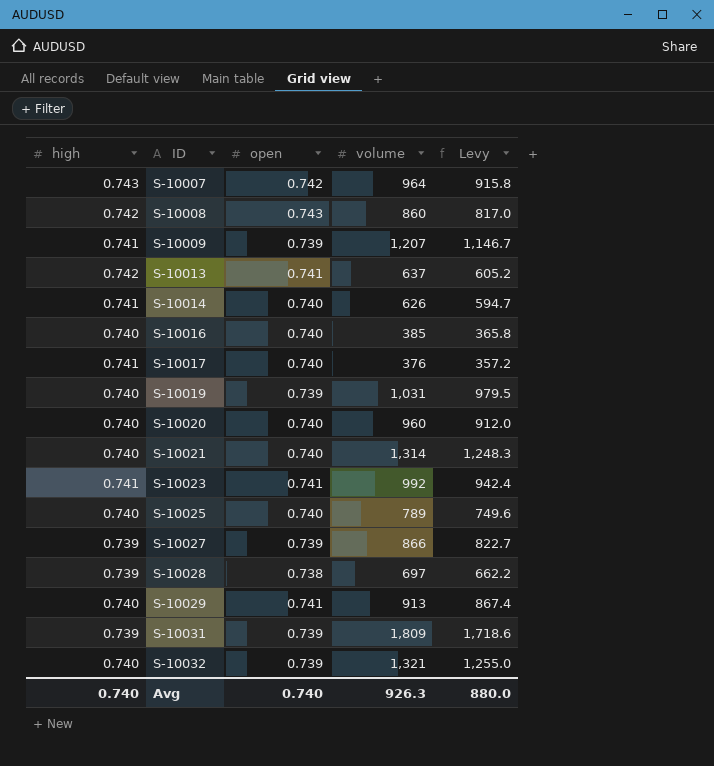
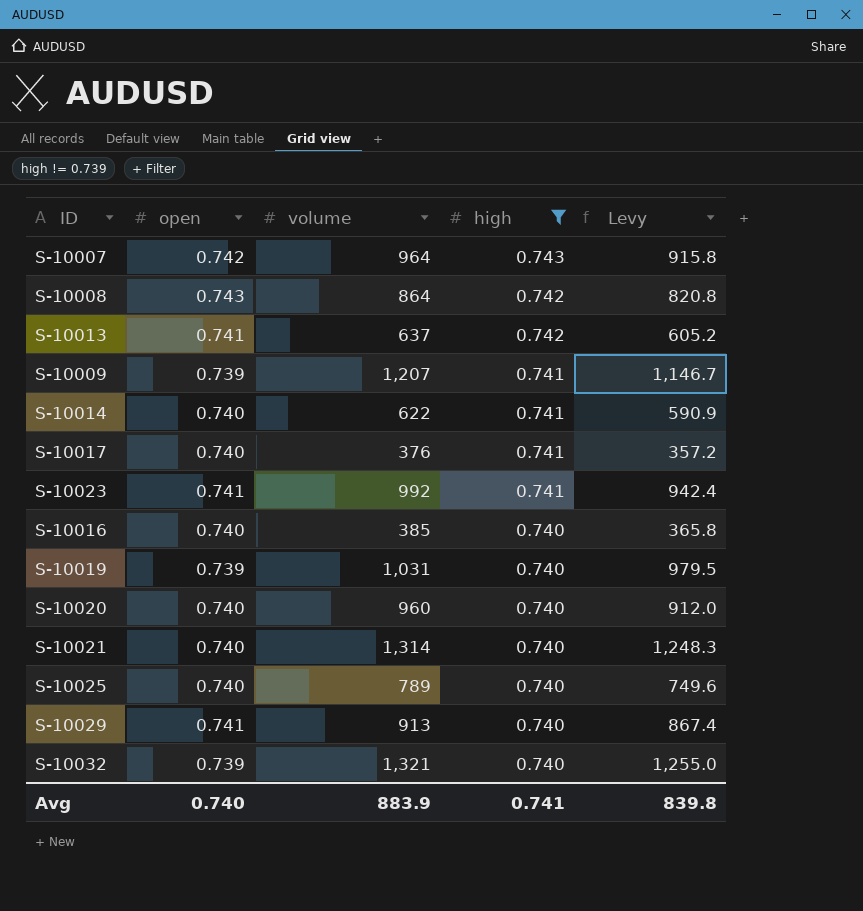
filter: none -> high != 0.739
row order: ID ascending -> high descending
column high | position: 1 -> 4
S-10008 | volume: 860 -> 864
S-10008 | Levy: 817.0 -> 820.8
S-10014 | volume: 626 -> 622
S-10014 | Levy: 594.7 -> 590.9
Avg | volume: 926.3 -> 883.9
Avg | high: 0.740 -> 0.741
Avg | Levy: 880.0 -> 839.8

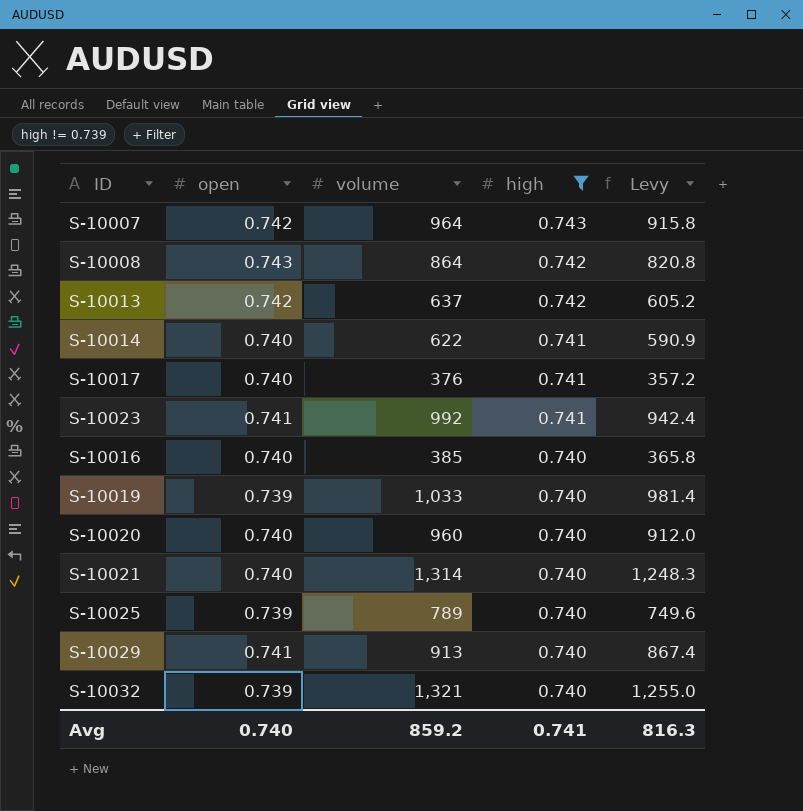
row S-10009: 0.739 | 1,207 | 0.741 | 1,146.7 -> none
S-10013 | open: 0.741 -> 0.742
S-10019 | volume: 1,031 -> 1,033
S-10019 | Levy: 979.5 -> 981.4
S-10025 | open: 0.740 -> 0.739
Avg | volume: 883.9 -> 859.2
Avg | Levy: 839.8 -> 816.3

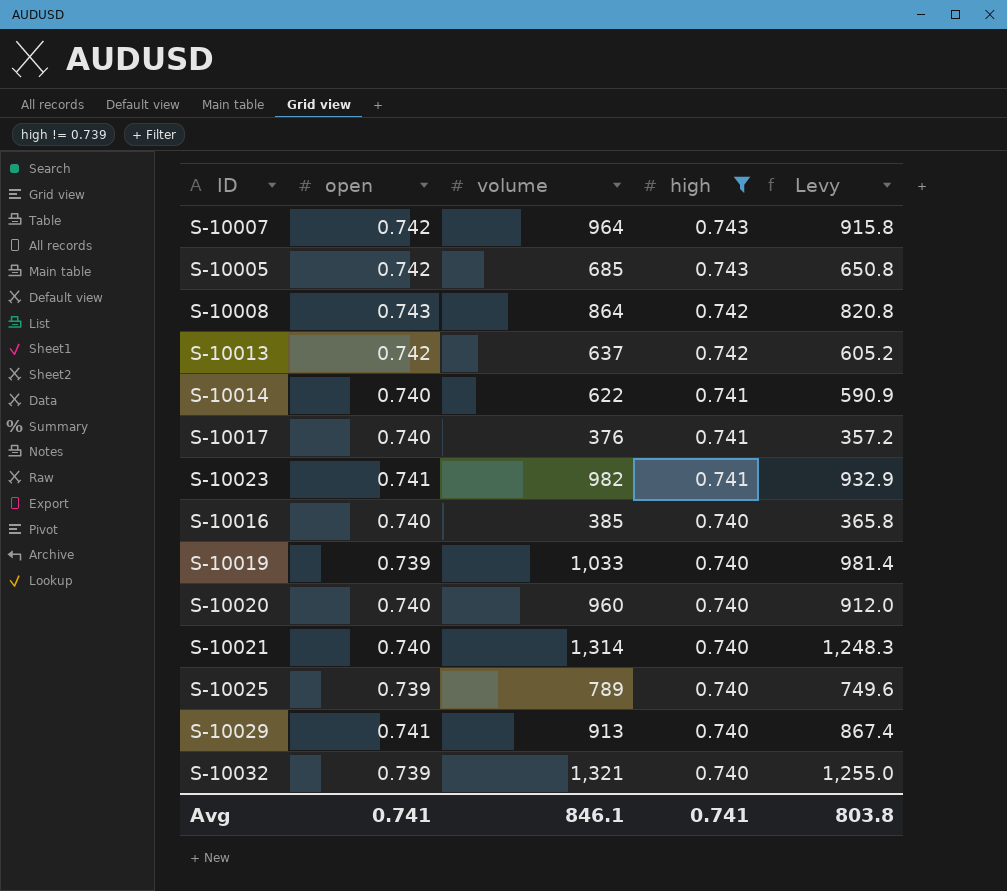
row S-10005: none -> 0.742 | 685 | 0.743 | 650.8
S-10023 | volume: 992 -> 982
S-10023 | Levy: 942.4 -> 932.9
Avg | open: 0.740 -> 0.741
Avg | volume: 859.2 -> 846.1
Avg | Levy: 816.3 -> 803.8

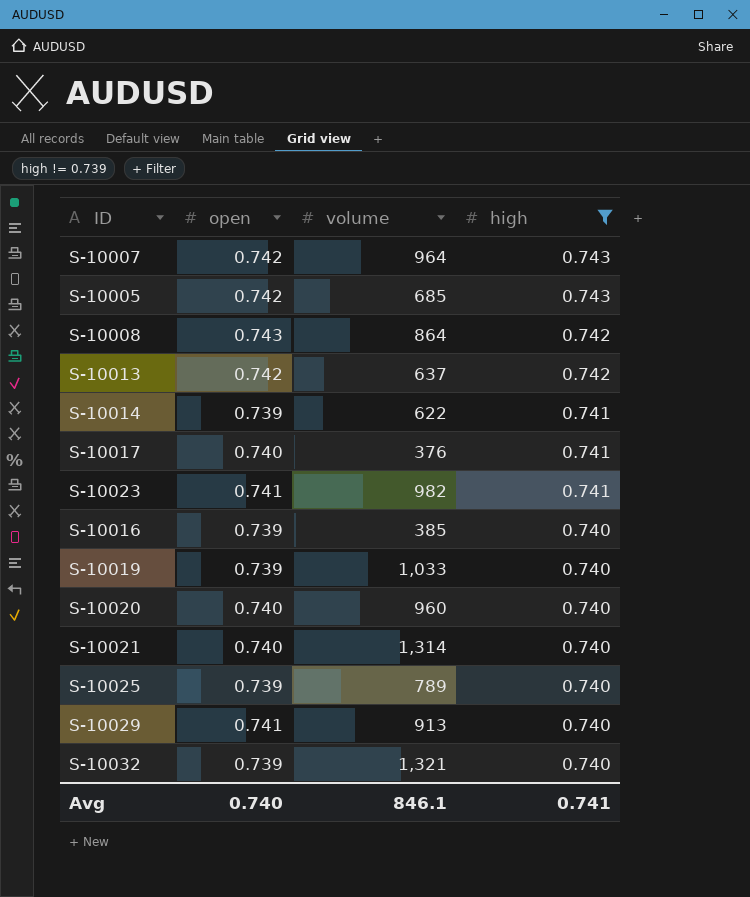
column Levy | formula: [volume] * 0.95 -> none
S-10014 | open: 0.740 -> 0.739
S-10016 | open: 0.740 -> 0.739
Avg | open: 0.741 -> 0.740

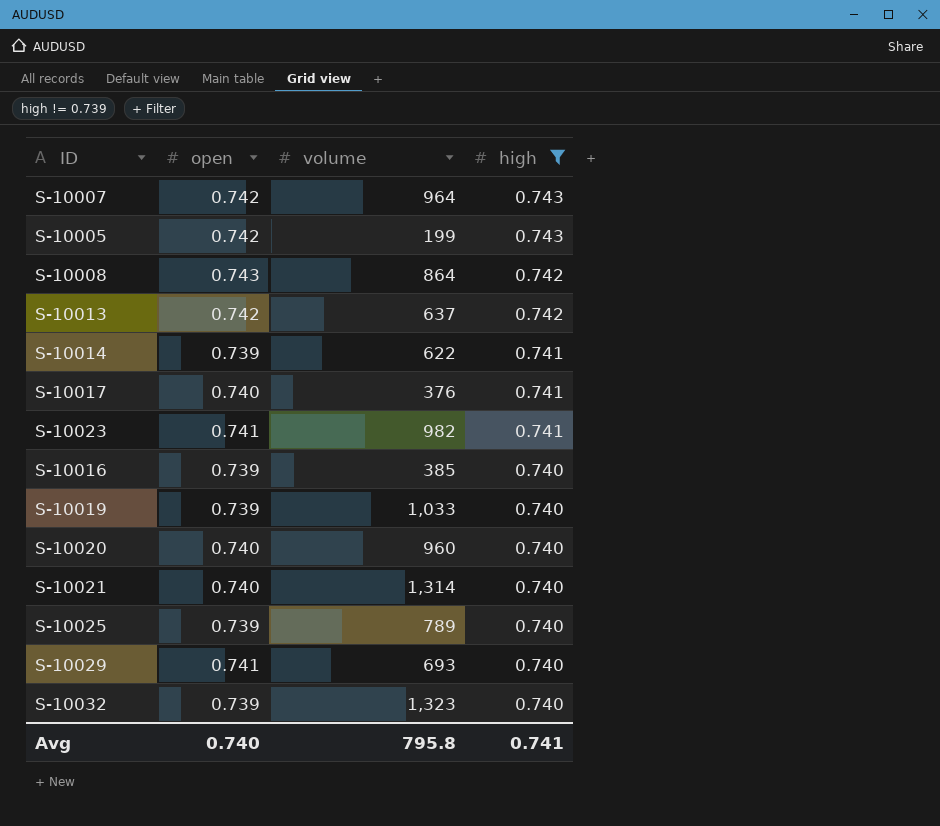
S-10005 | volume: 685 -> 199
S-10029 | volume: 913 -> 693
S-10032 | volume: 1,321 -> 1,323
Avg | volume: 846.1 -> 795.8

